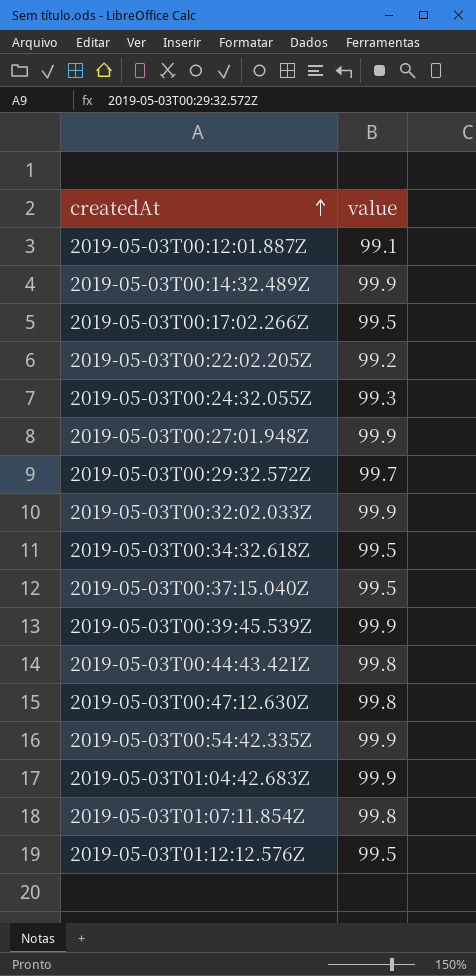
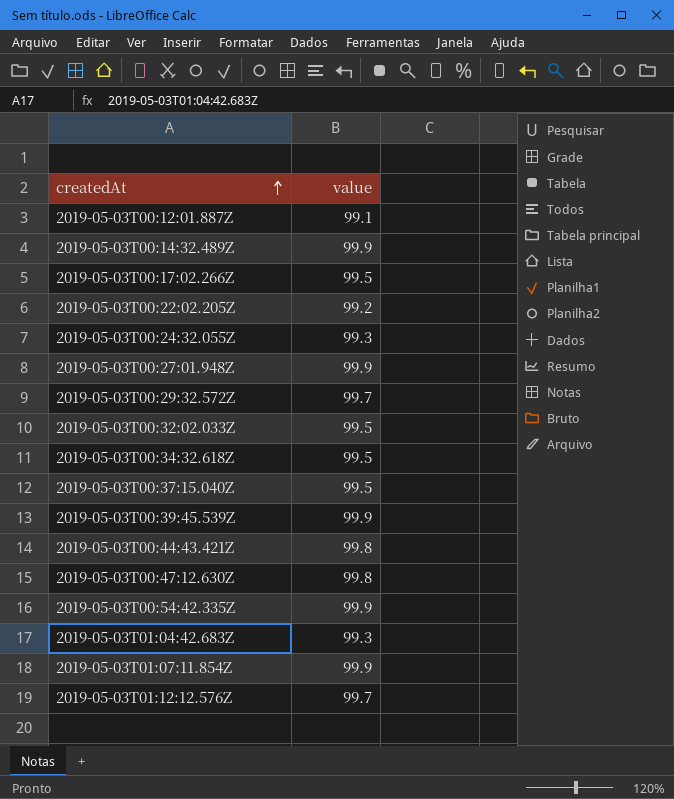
2019-05-03T00:32:02.033Z | value: 99.9 -> 99.5
2019-05-03T01:04:42.683Z | value: 99.9 -> 99.3
2019-05-03T01:07:11.854Z | value: 99.8 -> 99.9
2019-05-03T01:12:12.576Z | value: 99.5 -> 99.7

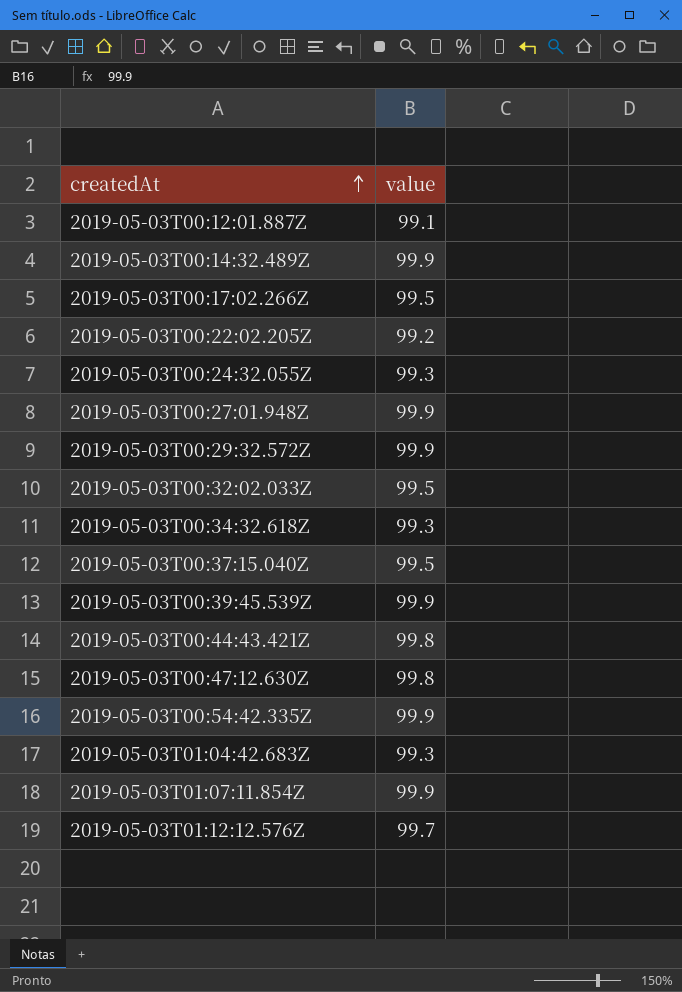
2019-05-03T00:29:32.572Z | value: 99.7 -> 99.9
2019-05-03T00:34:32.618Z | value: 99.5 -> 99.3

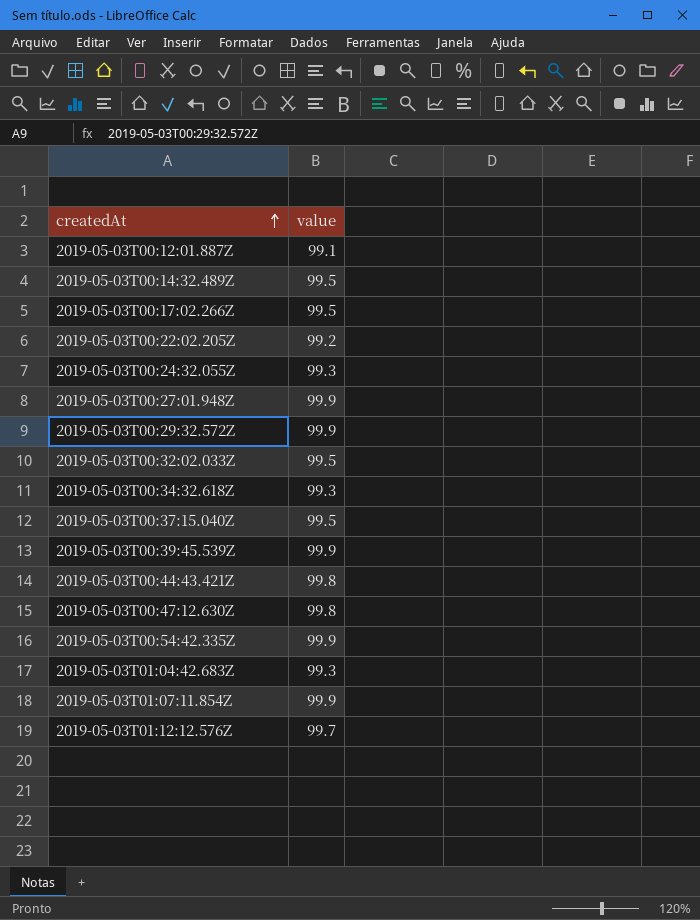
2019-05-03T00:14:32.489Z | value: 99.9 -> 99.5

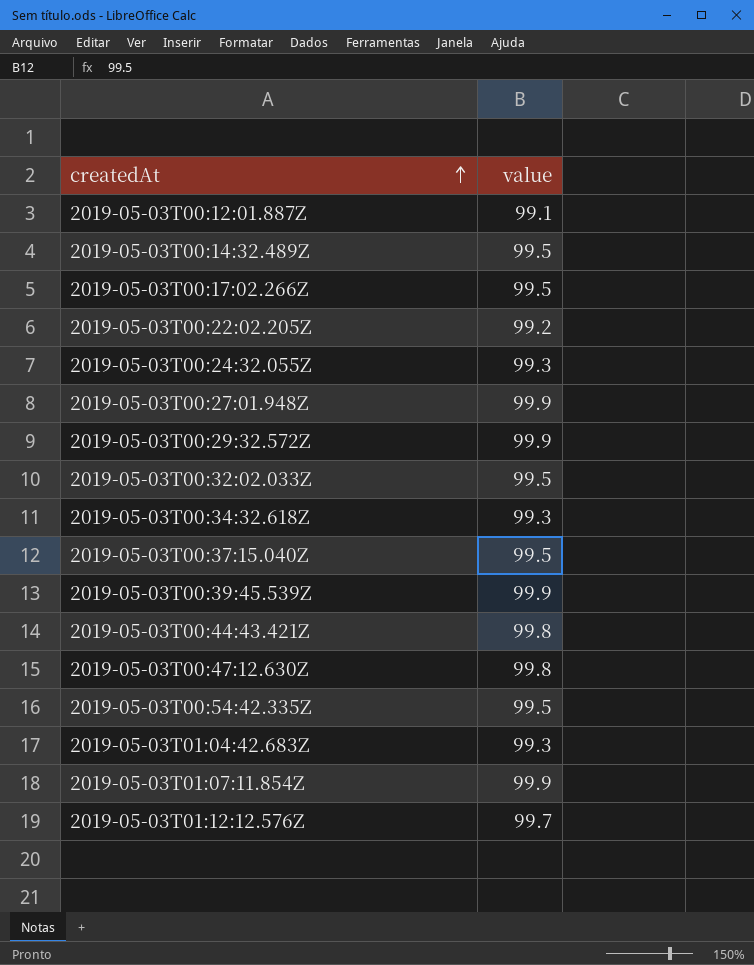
2019-05-03T00:54:42.335Z | value: 99.9 -> 99.5

